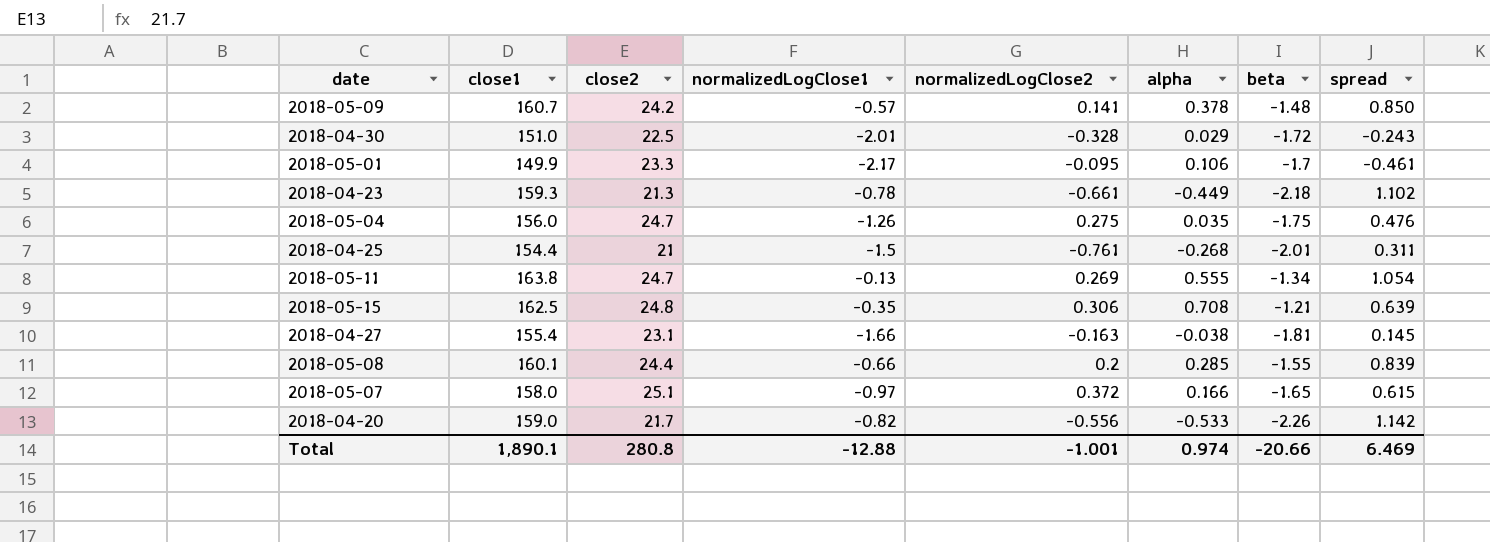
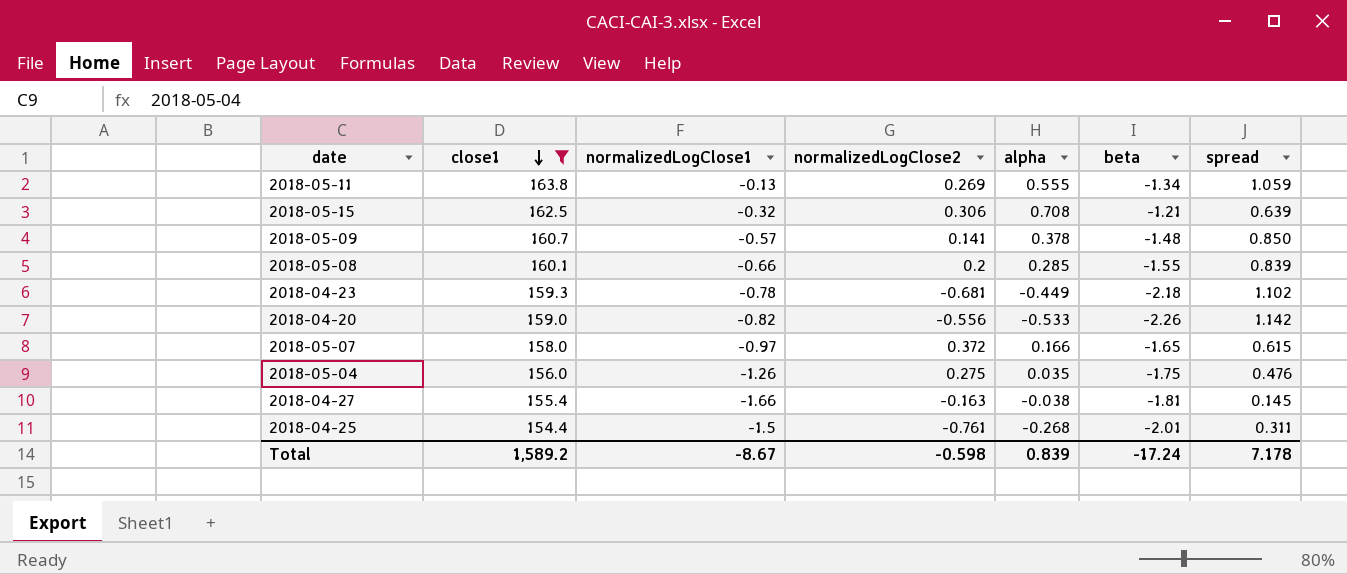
filter: none -> close1 >= 154.4
row order: none -> close1 descending
column close2 | position: 3 -> none
2018-05-11 | spread: 1.054 -> 1.059
2018-05-15 | normalizedLogClose1: -0.35 -> -0.32
2018-04-23 | normalizedLogClose2: -0.661 -> -0.681
Total | close1: 1,890.1 -> 1,589.2
Total | normalizedLogClose1: -12.88 -> -8.67
Total | normalizedLogClose2: -1.001 -> -0.598
Total | alpha: 0.974 -> 0.839
Total | beta: -20.66 -> -17.24
Total | spread: 6.469 -> 7.178

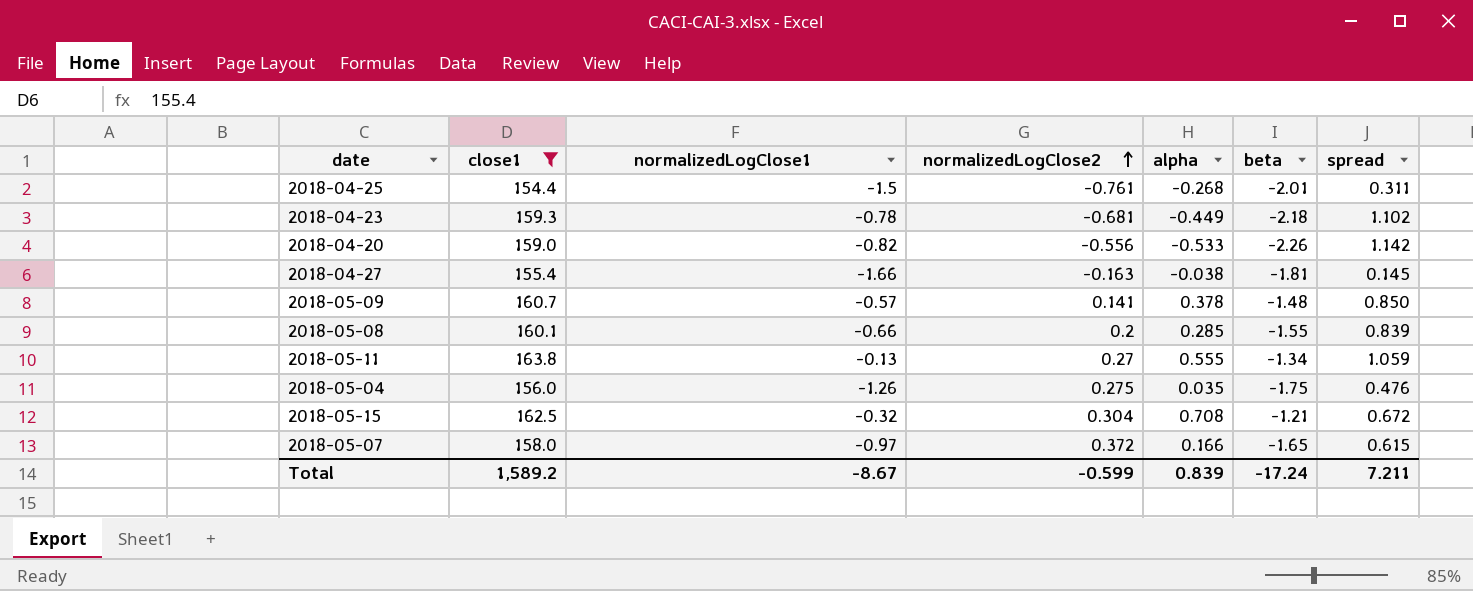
row order: close1 descending -> normalizedLogClose2 ascending
2018-05-11 | normalizedLogClose2: 0.269 -> 0.27
2018-05-15 | normalizedLogClose2: 0.306 -> 0.304
2018-05-15 | spread: 0.639 -> 0.672
Total | normalizedLogClose2: -0.598 -> -0.599
Total | spread: 7.178 -> 7.211

